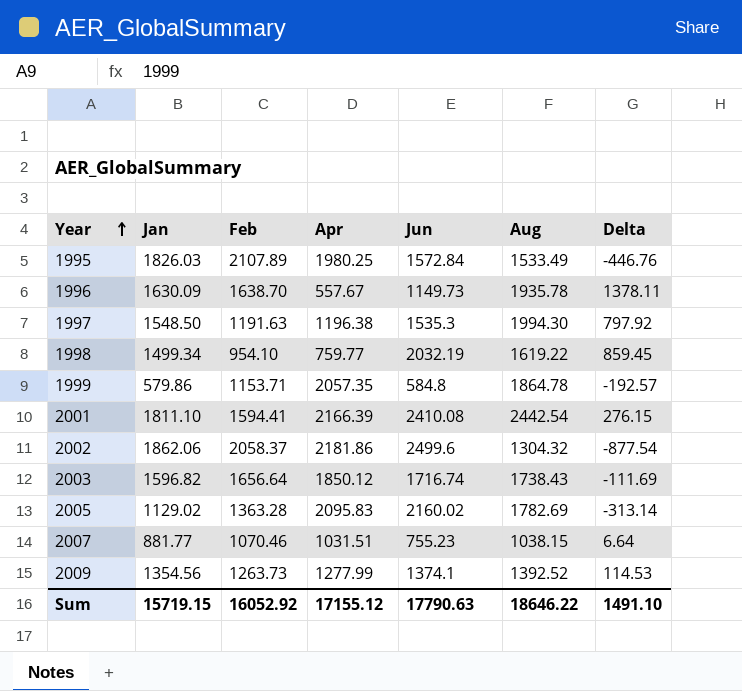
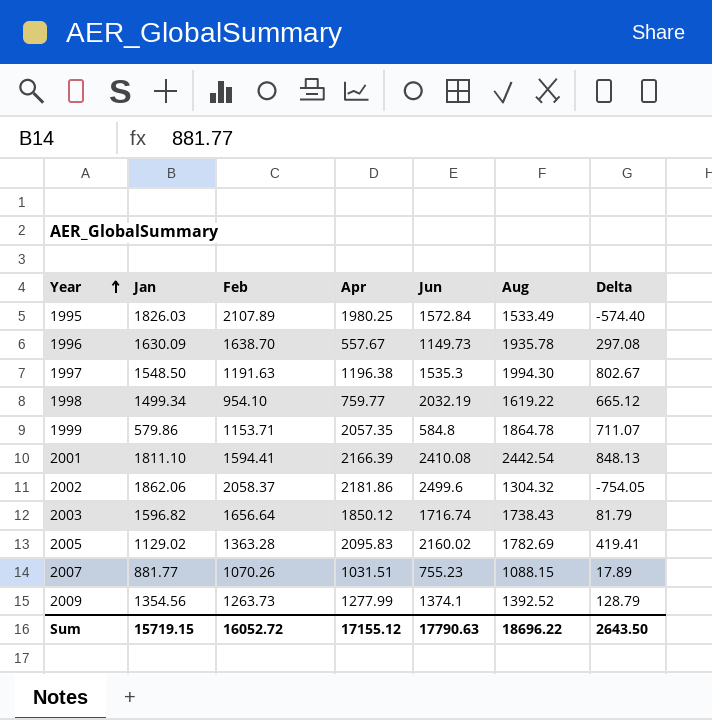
column Delta | formula: [Aug] - [Apr] -> [Aug] - [Feb]
2007 | Feb: 1070.46 -> 1070.26
2007 | Aug: 1038.15 -> 1088.15
Sum | Feb: 16052.92 -> 16052.72
Sum | Aug: 18646.22 -> 18696.22
Sum | Delta: 1491.10 -> 2643.50

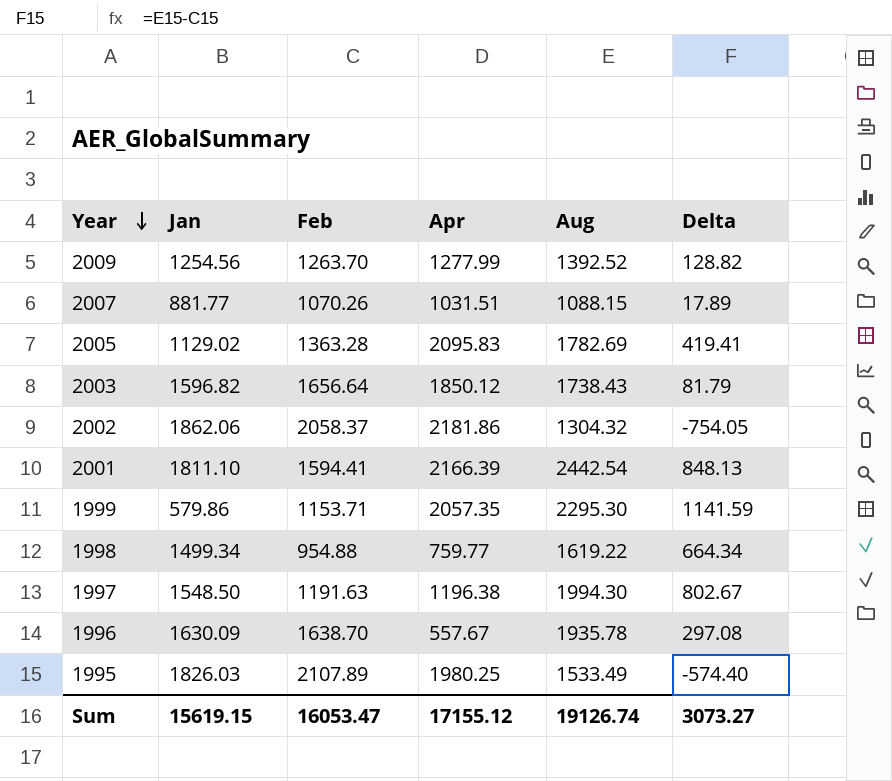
row order: Year ascending -> Year descending
column Jun | position: 5 -> none
2009 | Jan: 1354.56 -> 1254.56
2009 | Feb: 1263.73 -> 1263.70
2009 | Delta: 128.79 -> 128.82
1999 | Aug: 1864.78 -> 2295.30
1999 | Delta: 711.07 -> 1141.59
1998 | Feb: 954.10 -> 954.88
1998 | Delta: 665.12 -> 664.34
Sum | Jan: 15719.15 -> 15619.15
Sum | Feb: 16052.72 -> 16053.47
Sum | Aug: 18696.22 -> 19126.74
Sum | Delta: 2643.50 -> 3073.27

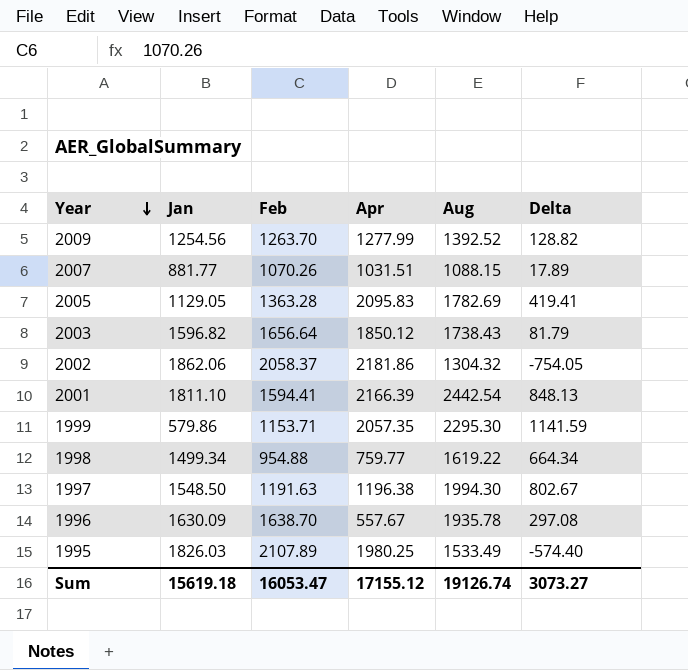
2005 | Jan: 1129.02 -> 1129.05
Sum | Jan: 15619.15 -> 15619.18

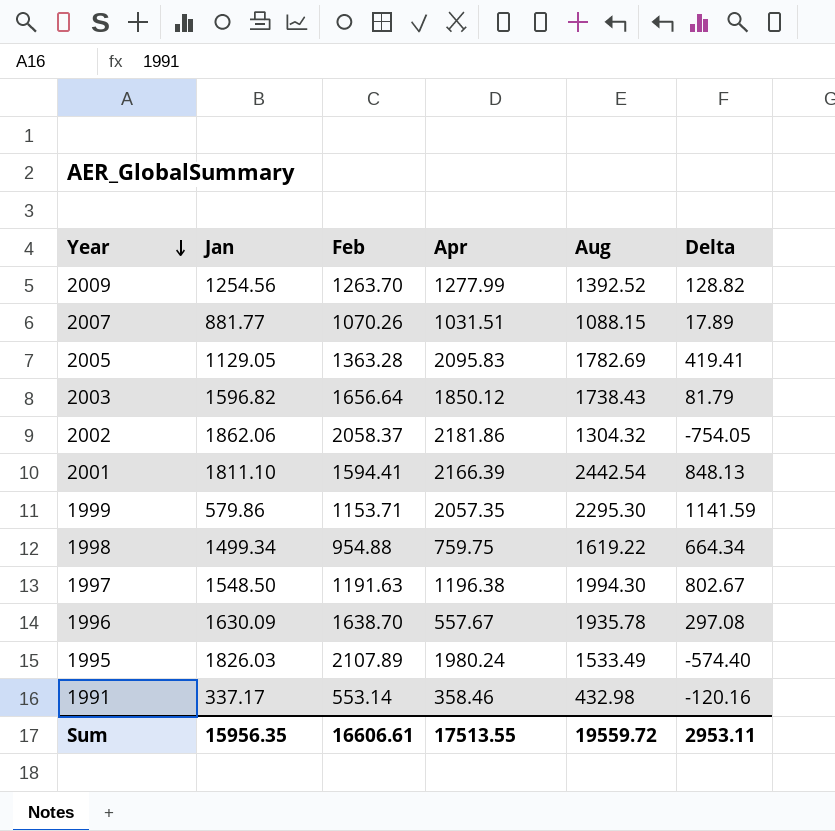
1998 | Apr: 759.77 -> 759.75
1995 | Apr: 1980.25 -> 1980.24
row 1991: none -> 337.17 | 553.14 | 358.46 | 432.98 | -120.16
Sum | Jan: 15619.18 -> 15956.35
Sum | Feb: 16053.47 -> 16606.61
Sum | Apr: 17155.12 -> 17513.55
Sum | Aug: 19126.74 -> 19559.72
Sum | Delta: 3073.27 -> 2953.11

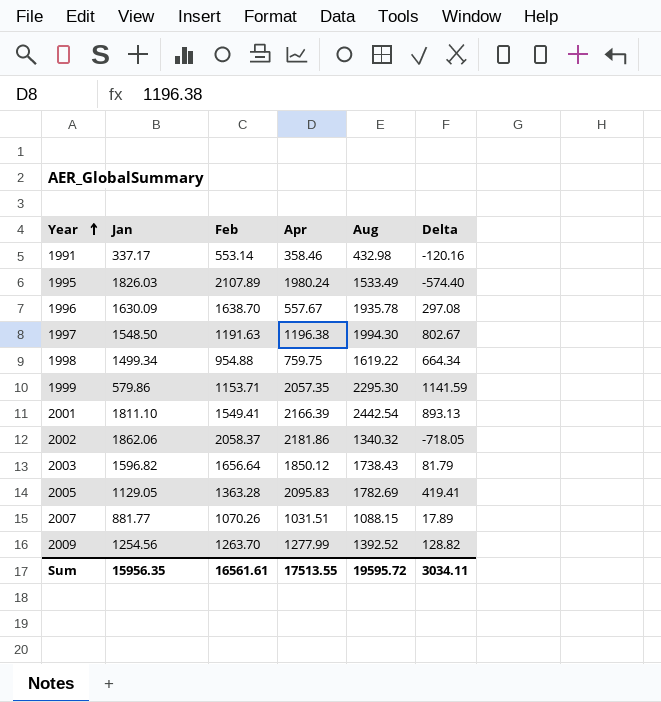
row order: Year descending -> Year ascending
2001 | Feb: 1594.41 -> 1549.41
2001 | Delta: 848.13 -> 893.13
2002 | Aug: 1304.32 -> 1340.32
2002 | Delta: -754.05 -> -718.05
Sum | Feb: 16606.61 -> 16561.61
Sum | Aug: 19559.72 -> 19595.72
Sum | Delta: 2953.11 -> 3034.11

